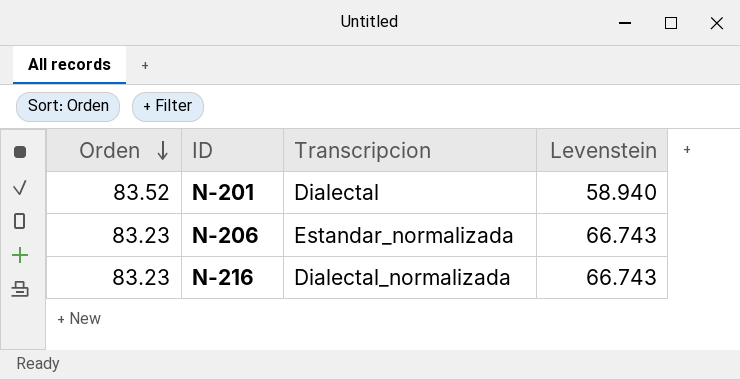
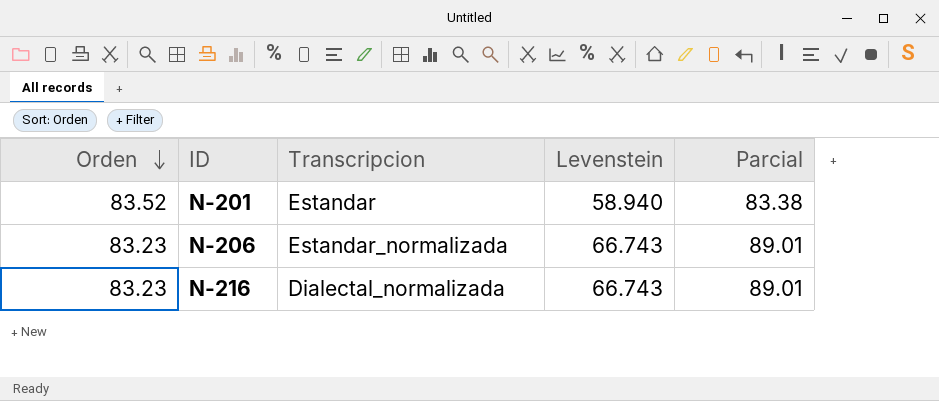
column Parcial | position: none -> 5
N-201 | Transcripcion: Dialectal -> Estandar

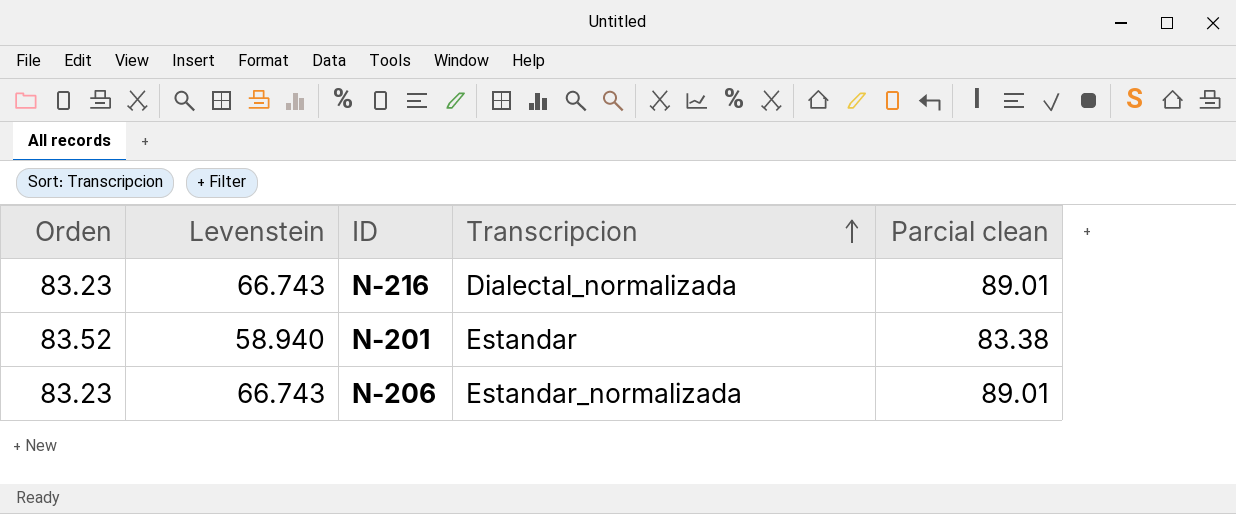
row order: Orden descending -> Transcripcion ascending
column Levenstein | position: 4 -> 2
column name: Parcial -> Parcial clean

